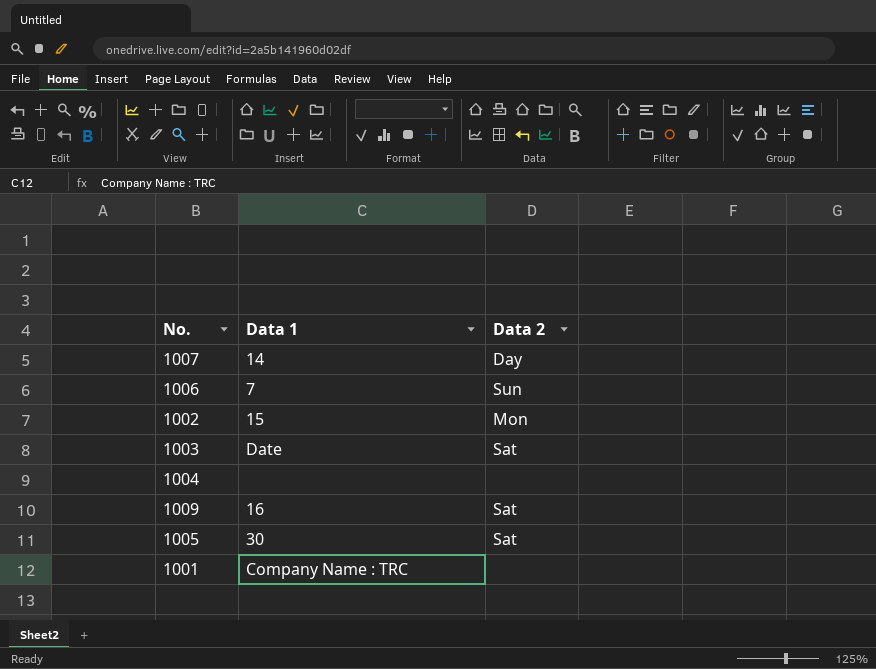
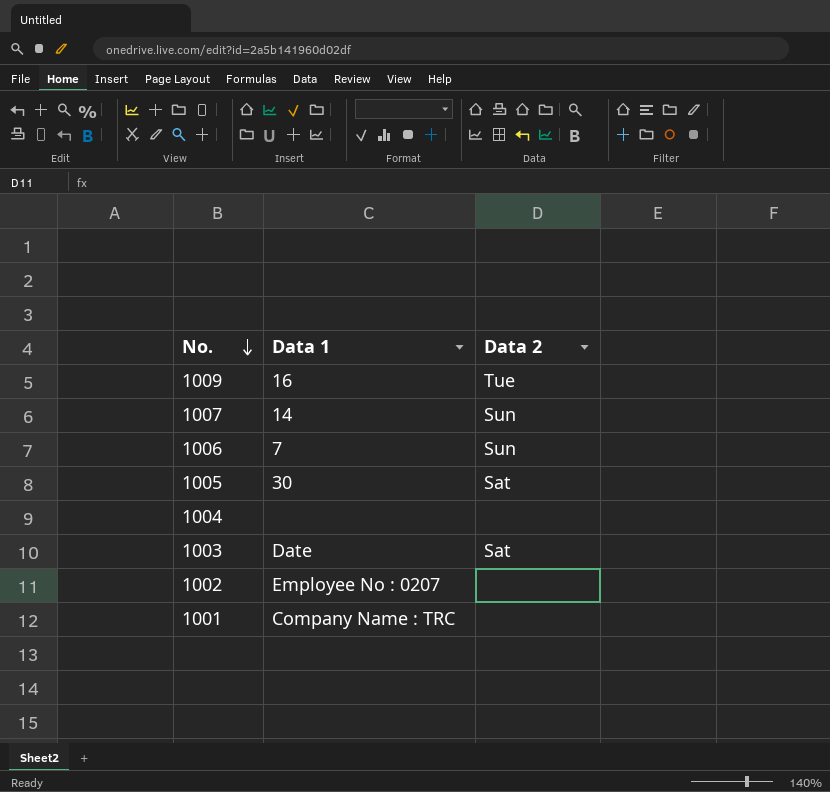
row order: none -> No. descending
1009 | Data 2: Sat -> Tue
1007 | Data 2: Day -> Sun
1002 | Data 1: 15 -> Employee No : 0207
1002 | Data 2: Mon -> none

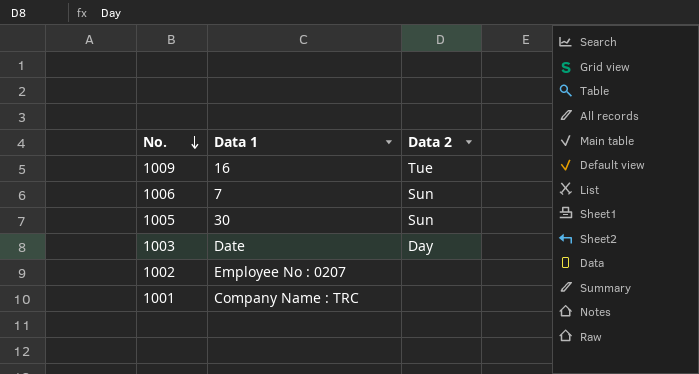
row 1007: 14 | Sun -> none
row 1004: none | none -> none
1005 | Data 2: Sat -> Sun
1003 | Data 2: Sat -> Day

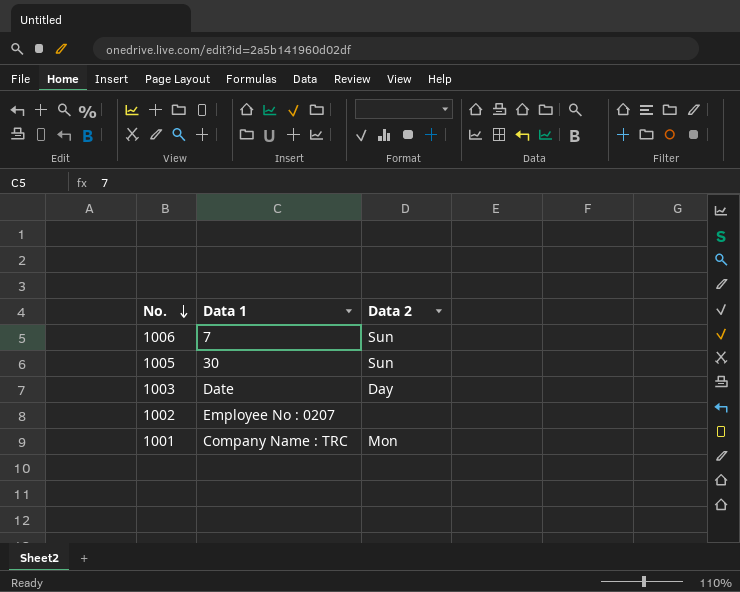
row 1009: 16 | Tue -> none
1001 | Data 2: none -> Mon

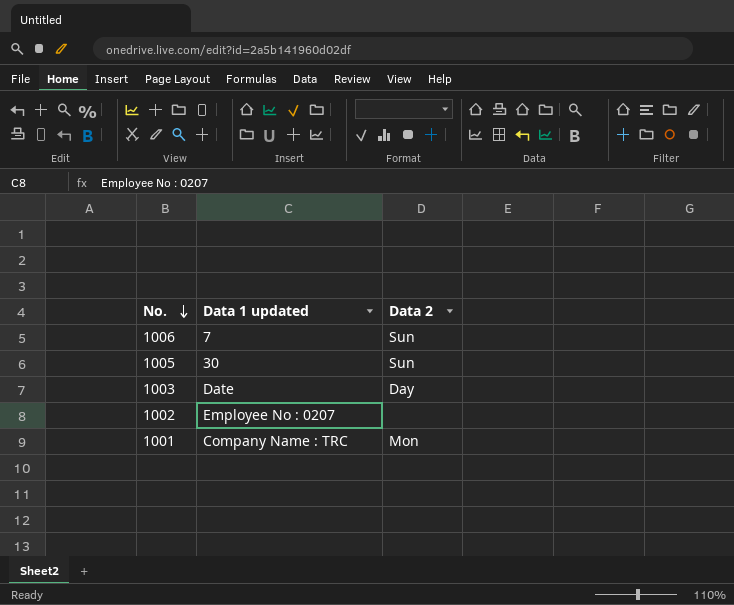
column name: Data 1 -> Data 1 updated

